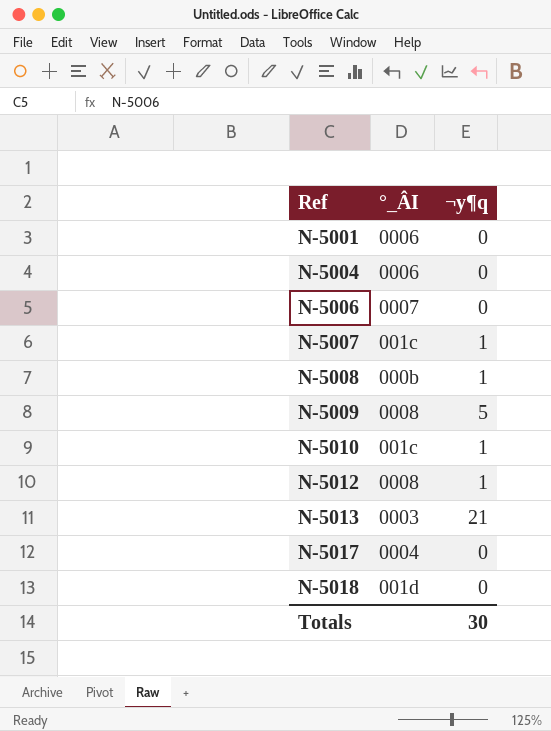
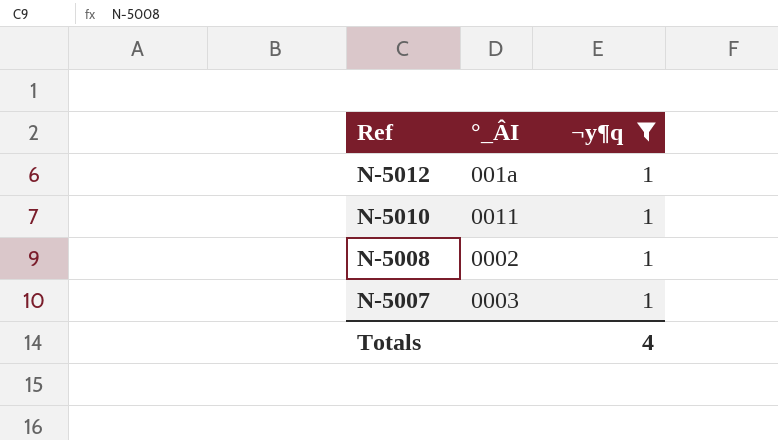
filter: none -> ¬y¶q = 1
row order: Ref ascending -> Ref descending
N-5012 | °_ÂI: 0008 -> 001a
N-5010 | °_ÂI: 001c -> 0011
N-5008 | °_ÂI: 000b -> 0002
N-5007 | °_ÂI: 001c -> 0003
Totals | ¬y¶q: 30 -> 4

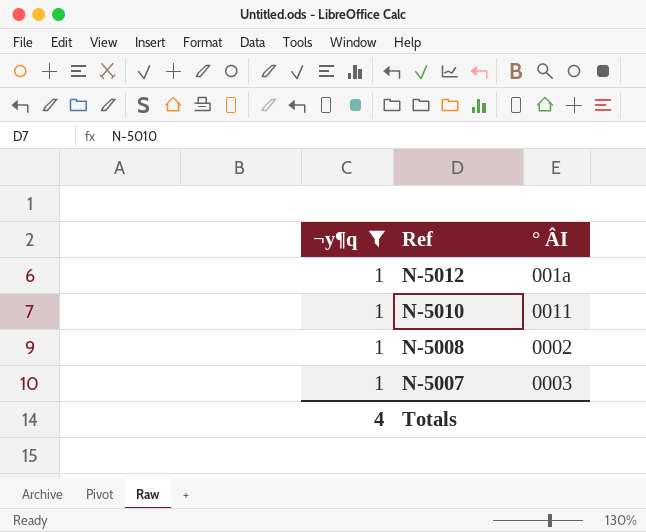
column ¬y¶q | position: 3 -> 1
column name: °_ÂI -> ° ÂI

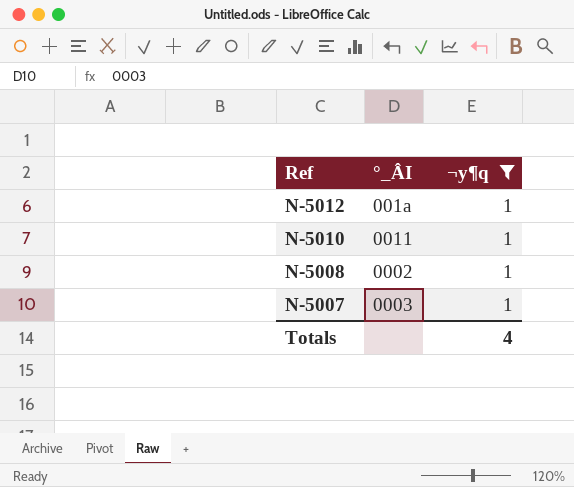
column name: ° ÂI -> °_ÂI
column ¬y¶q | position: 1 -> 3

